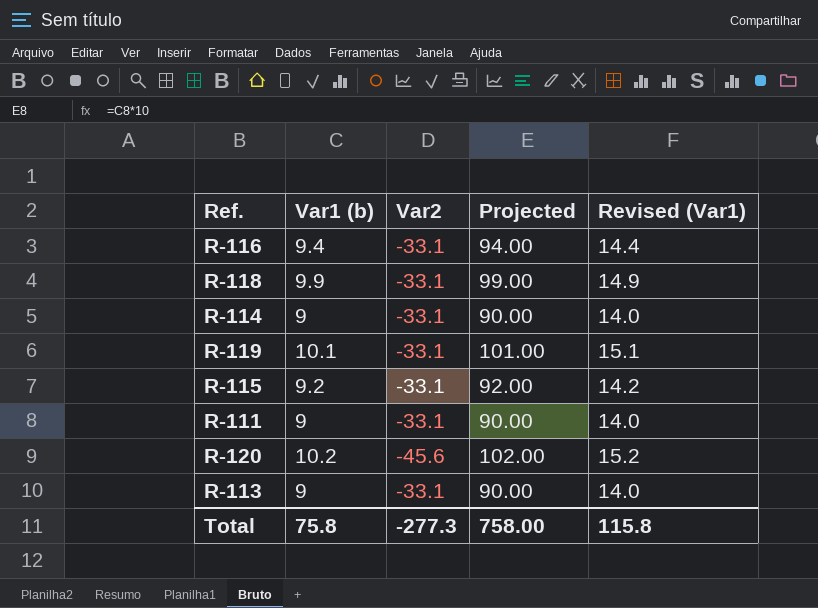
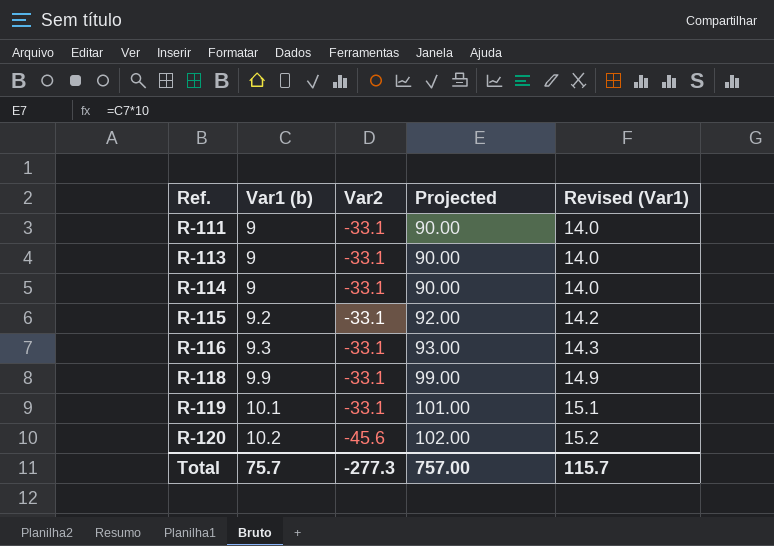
row order: none -> Ref. ascending
R-116 | Var1 (b): 9.4 -> 9.3
R-116 | Projected: 94.00 -> 93.00
R-116 | Revised (Var1): 14.4 -> 14.3
Total | Var1 (b): 75.8 -> 75.7
Total | Projected: 758.00 -> 757.00
Total | Revised (Var1): 115.8 -> 115.7

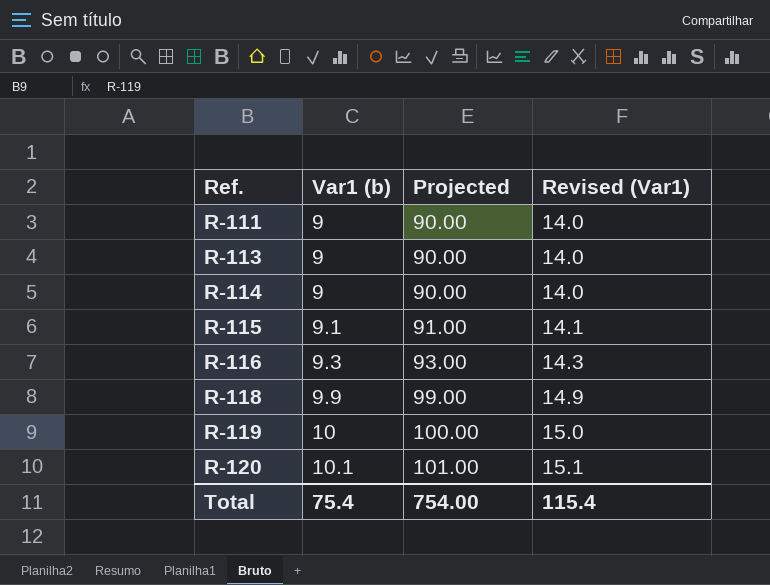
column Var2 | position: 3 -> none
R-115 | Var1 (b): 9.2 -> 9.1
R-115 | Projected: 92.00 -> 91.00
R-115 | Revised (Var1): 14.2 -> 14.1
R-119 | Var1 (b): 10.1 -> 10
R-119 | Projected: 101.00 -> 100.00
R-119 | Revised (Var1): 15.1 -> 15.0
R-120 | Var1 (b): 10.2 -> 10.1
R-120 | Projected: 102.00 -> 101.00
R-120 | Revised (Var1): 15.2 -> 15.1
Total | Var1 (b): 75.7 -> 75.4
Total | Projected: 757.00 -> 754.00
Total | Revised (Var1): 115.7 -> 115.4

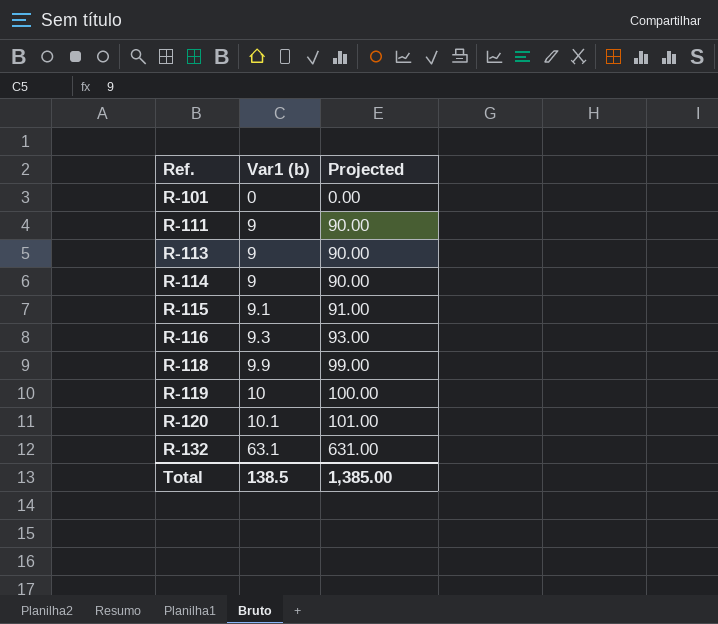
column Revised (Var1) | formula: [Var1 (b)] + 5 -> none
row R-101: none -> 0 | 0.00
row R-132: none -> 63.1 | 631.00
Total | Var1 (b): 75.4 -> 138.5
Total | Projected: 754.00 -> 1,385.00

